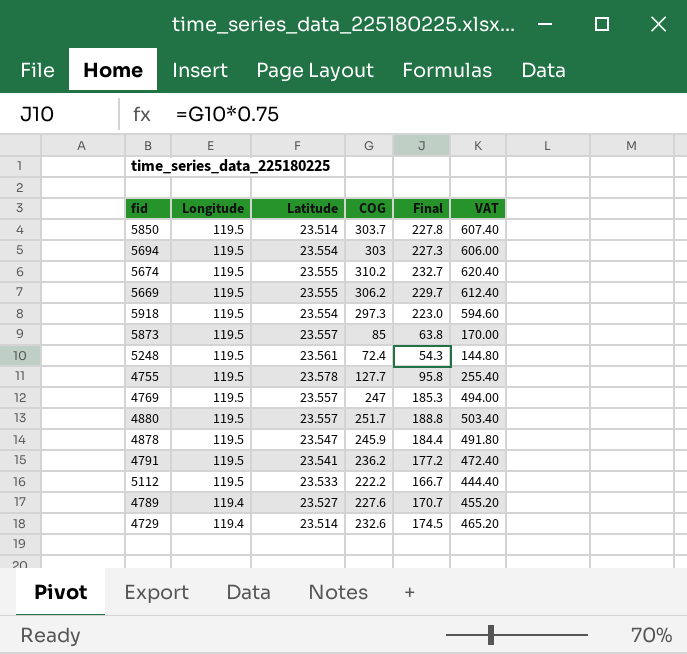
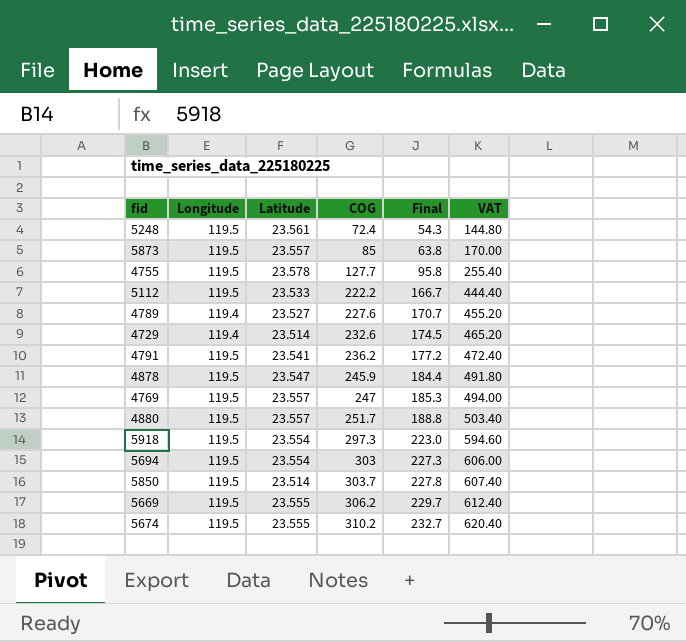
row order: Longitude descending -> COG ascending

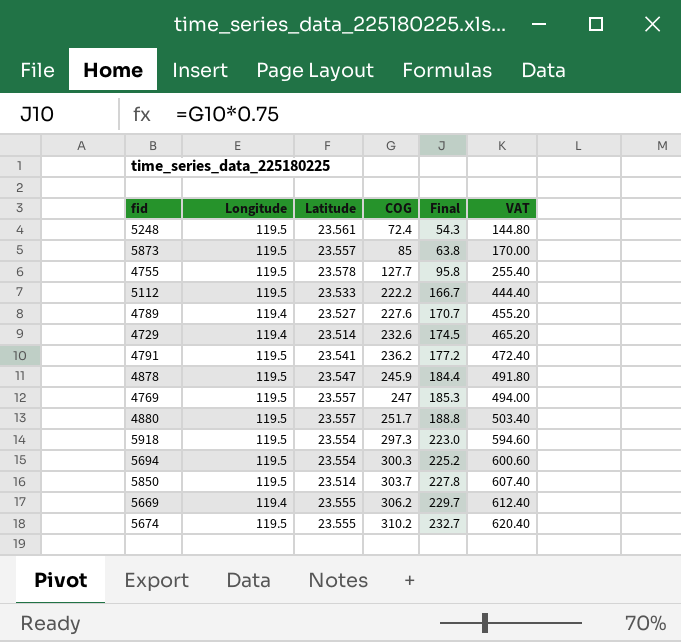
5694 | COG: 303 -> 300.3
5694 | Final: 227.3 -> 225.2
5694 | VAT: 606.00 -> 600.60
5669 | Longitude: 119.5 -> 119.4

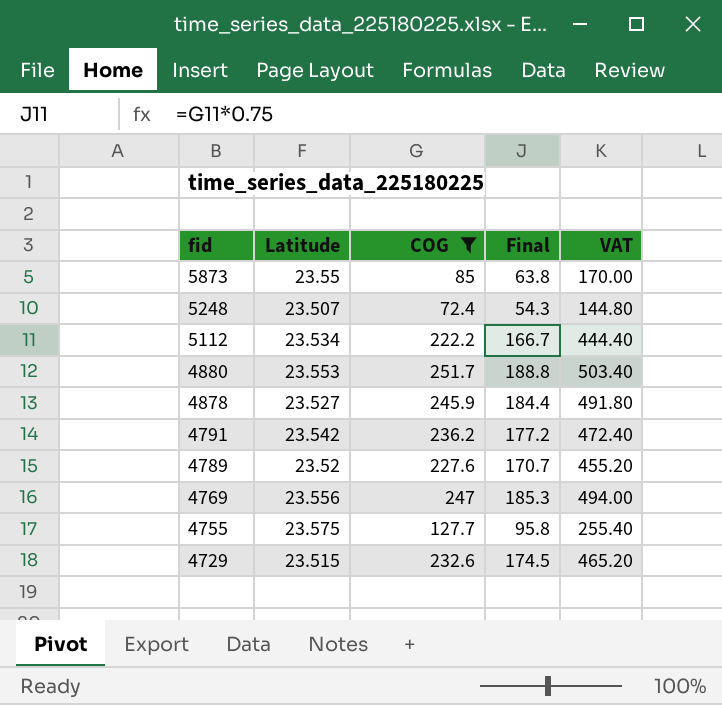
filter: none -> COG <= 251.7
row order: COG ascending -> fid descending
column Longitude | position: 2 -> none
5873 | Latitude: 23.557 -> 23.55
5248 | Latitude: 23.561 -> 23.507
5112 | Latitude: 23.533 -> 23.534
4880 | Latitude: 23.557 -> 23.553
4878 | Latitude: 23.547 -> 23.527
4791 | Latitude: 23.541 -> 23.542
4789 | Latitude: 23.527 -> 23.52
4769 | Latitude: 23.557 -> 23.556
4755 | Latitude: 23.578 -> 23.575
4729 | Latitude: 23.514 -> 23.515

